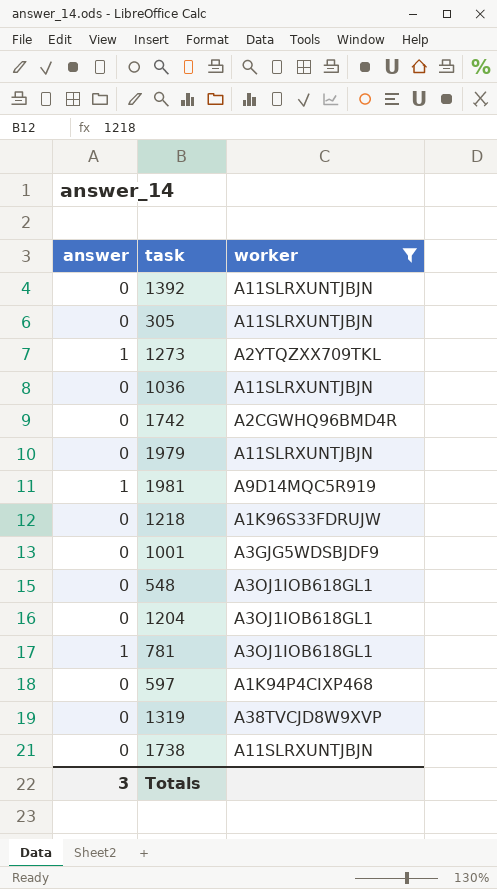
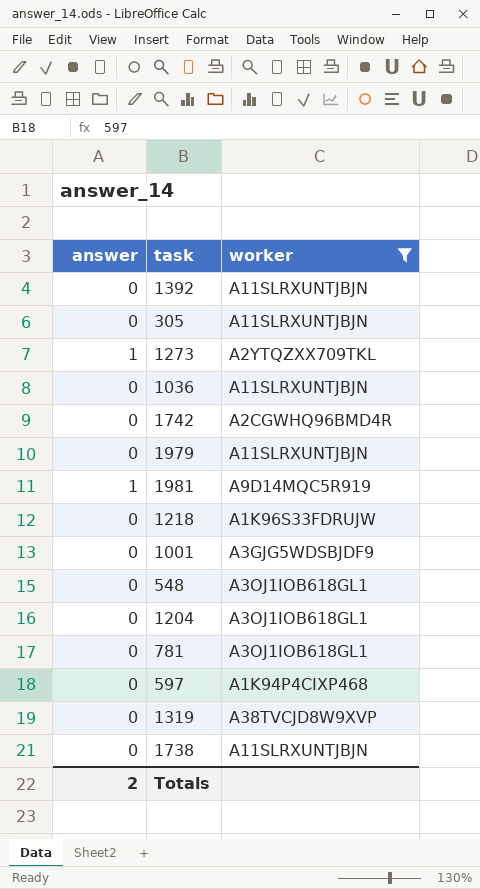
781 | answer: 1 -> 0
Totals | answer: 3 -> 2

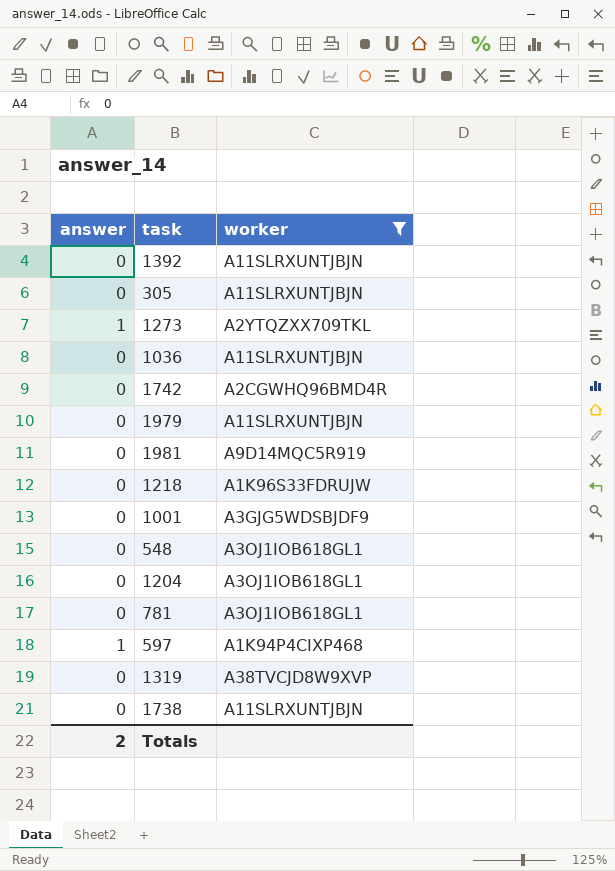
1981 | answer: 1 -> 0
597 | answer: 0 -> 1

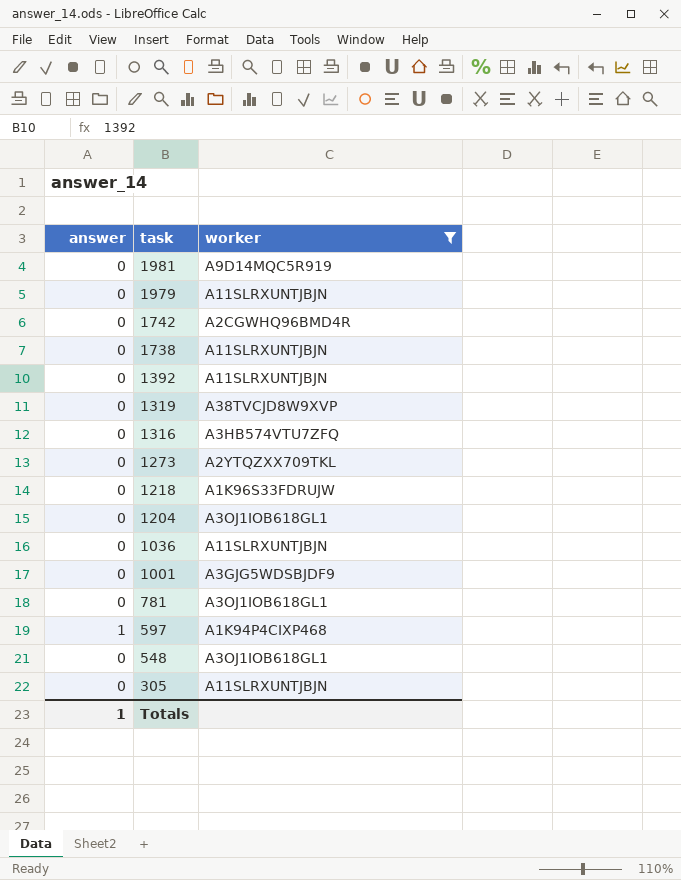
row order: none -> task descending
row 1316: none -> 0 | A3HB574VTU7ZFQ
1273 | answer: 1 -> 0
Totals | answer: 2 -> 1

